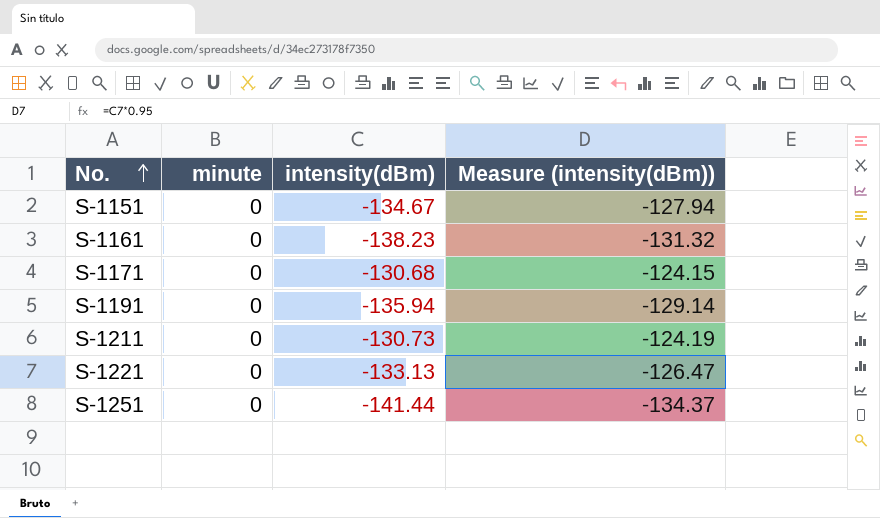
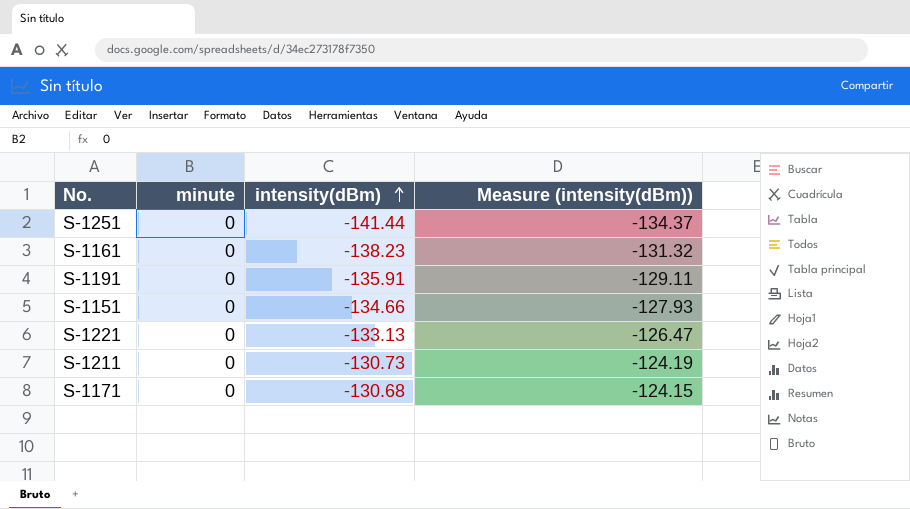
row order: No. ascending -> intensity(dBm) ascending
S-1191 | intensity(dBm): -135.94 -> -135.91
S-1191 | Measure (intensity(dBm)): -129.14 -> -129.11
S-1151 | intensity(dBm): -134.67 -> -134.66
S-1151 | Measure (intensity(dBm)): -127.94 -> -127.93

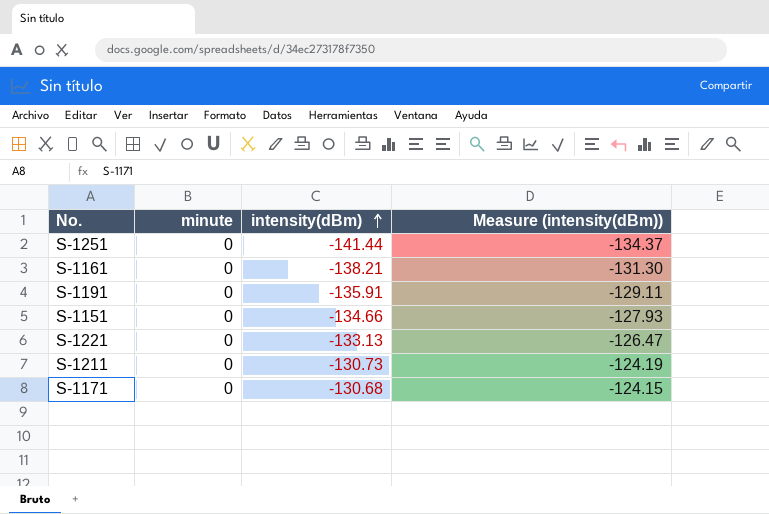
S-1161 | intensity(dBm): -138.23 -> -138.21
S-1161 | Measure (intensity(dBm)): -131.32 -> -131.30

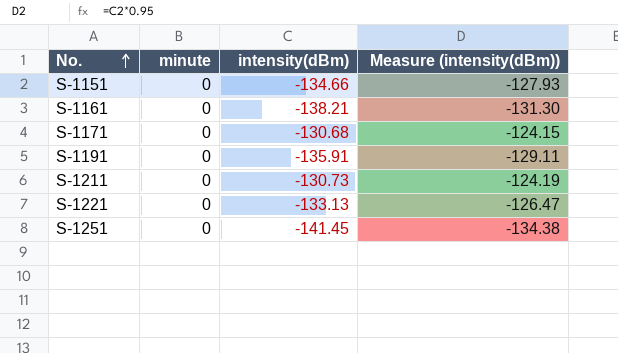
row order: intensity(dBm) ascending -> No. ascending
S-1251 | intensity(dBm): -141.44 -> -141.45
S-1251 | Measure (intensity(dBm)): -134.37 -> -134.38

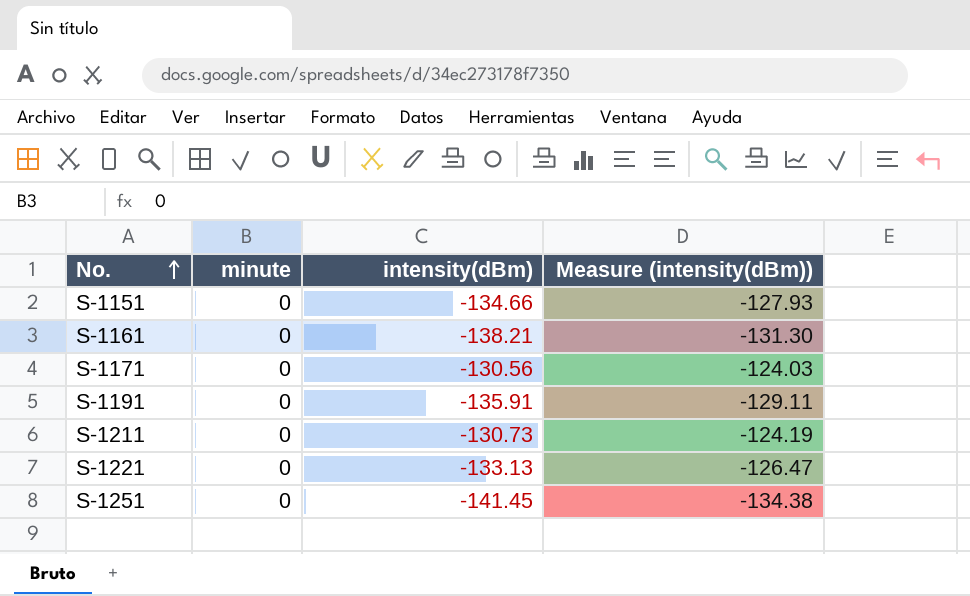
S-1171 | intensity(dBm): -130.68 -> -130.56
S-1171 | Measure (intensity(dBm)): -124.15 -> -124.03

